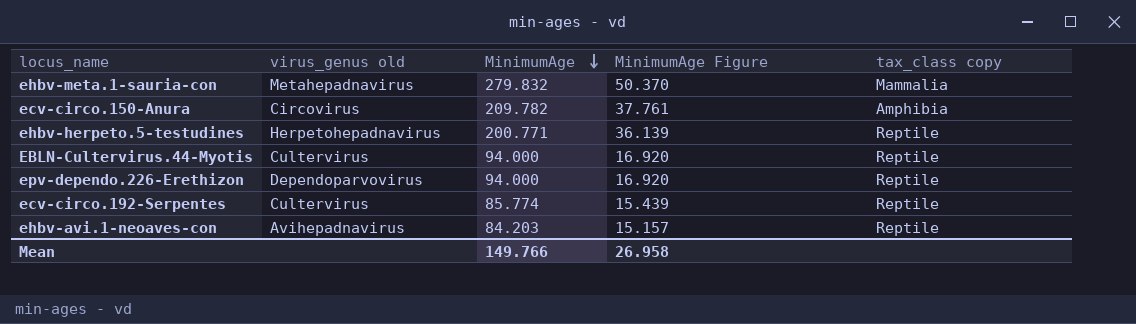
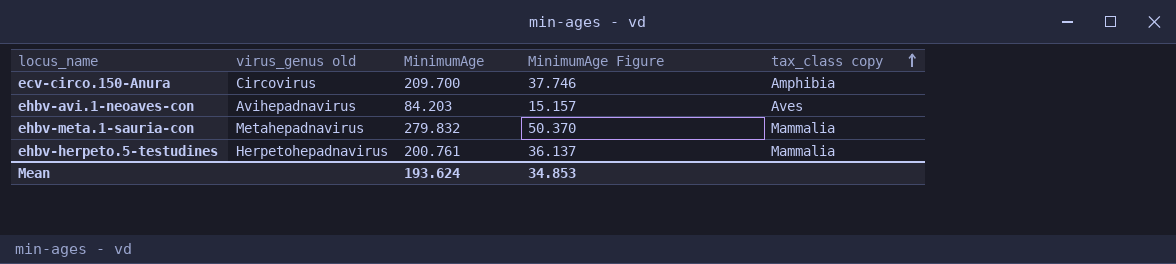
row order: MinimumAge descending -> tax_class copy ascending
row EBLN-Cultervirus.44-Myotis: Cultervirus | 94.000 | 16.920 | Reptile -> none
row epv-dependo.226-Erethizon: Dependoparvovirus | 94.000 | 16.920 | Reptile -> none
row ecv-circo.192-Serpentes: Cultervirus | 85.774 | 15.439 | Reptile -> none
ecv-circo.150-Anura | MinimumAge: 209.782 -> 209.700
ecv-circo.150-Anura | MinimumAge Figure: 37.761 -> 37.746
ehbv-avi.1-neoaves-con | tax_class copy: Reptile -> Aves
ehbv-herpeto.5-testudines | MinimumAge: 200.771 -> 200.761
ehbv-herpeto.5-testudines | MinimumAge Figure: 36.139 -> 36.137
ehbv-herpeto.5-testudines | tax_class copy: Reptile -> Mammalia
Mean | MinimumAge: 149.766 -> 193.624
Mean | MinimumAge Figure: 26.958 -> 34.853

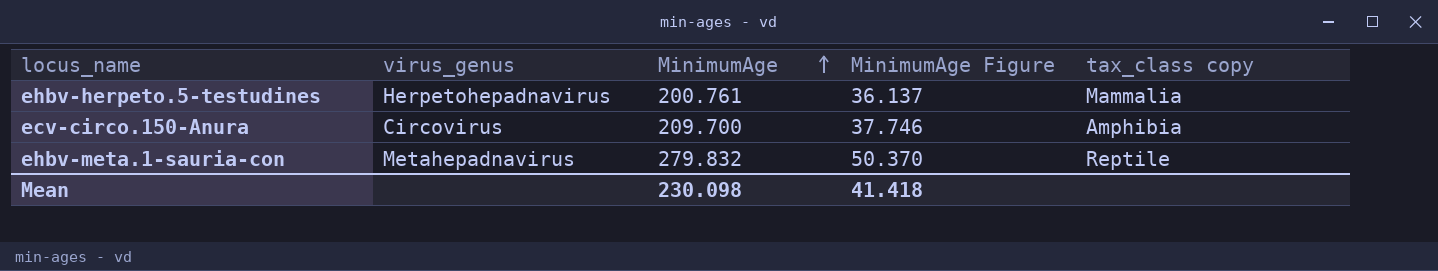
row order: tax_class copy ascending -> MinimumAge ascending
column name: virus_genus old -> virus_genus
row ehbv-avi.1-neoaves-con: Avihepadnavirus | 84.203 | 15.157 | Aves -> none
ehbv-meta.1-sauria-con | tax_class copy: Mammalia -> Reptile
Mean | MinimumAge: 193.624 -> 230.098
Mean | MinimumAge Figure: 34.853 -> 41.418

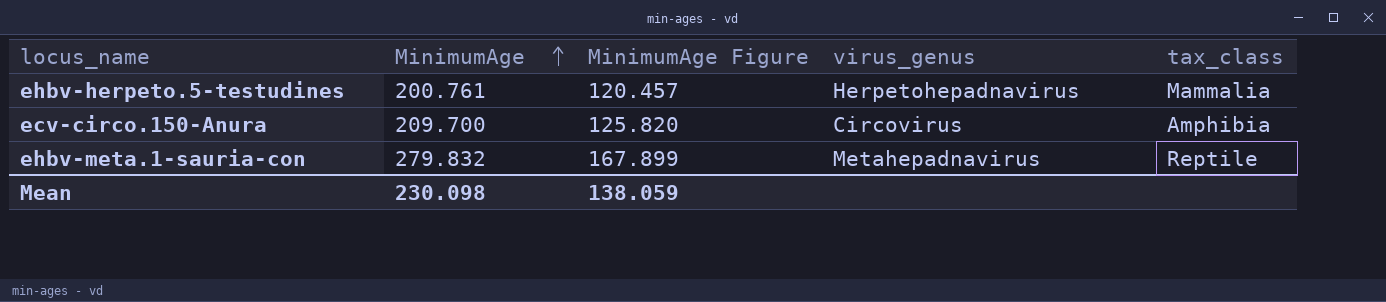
column MinimumAge Figure | formula: [MinimumAge] * 0.18 -> [MinimumAge] * 0.6
column virus_genus | position: 2 -> 4
column name: tax_class copy -> tax_class
Mean | MinimumAge Figure: 41.418 -> 138.059

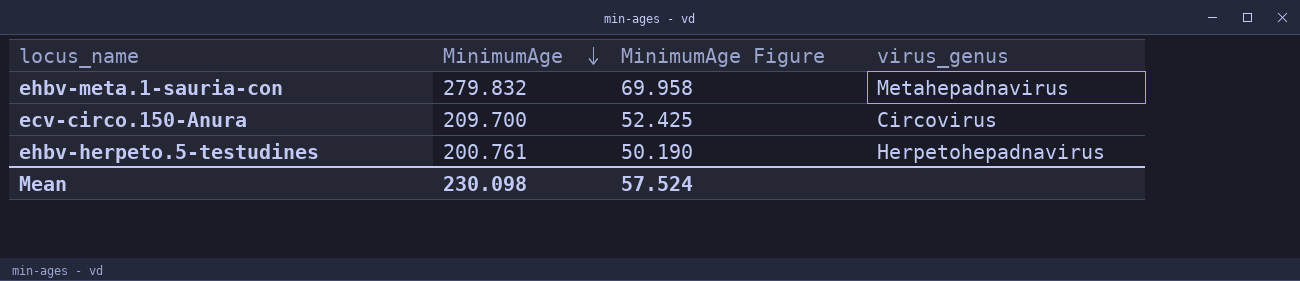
row order: MinimumAge ascending -> MinimumAge descending
column tax_class | position: 5 -> none
column MinimumAge Figure | formula: [MinimumAge] * 0.6 -> [MinimumAge] * 0.25
Mean | MinimumAge Figure: 138.059 -> 57.524

